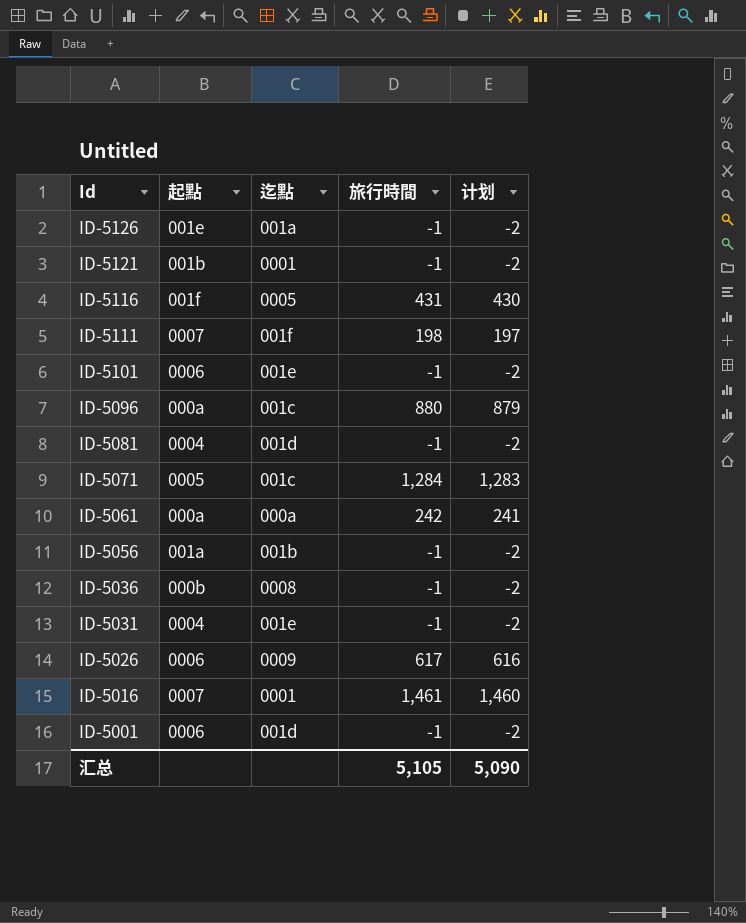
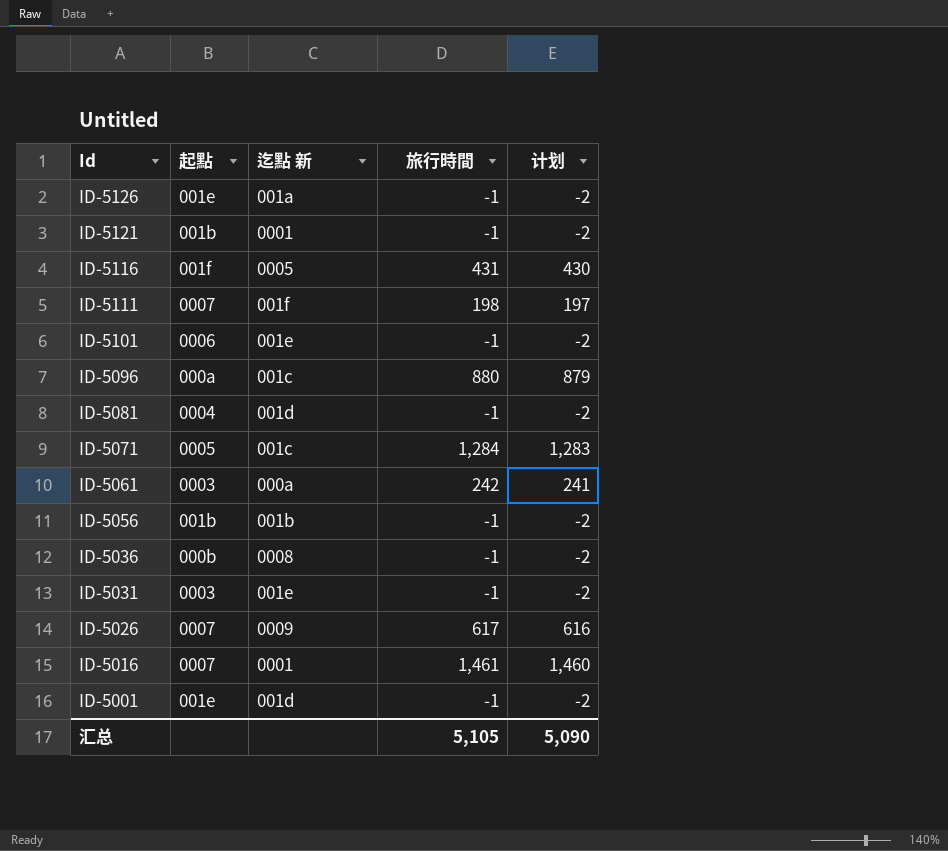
column name: 迄點 -> 迄點 新
ID-5061 | 起點: 000a -> 0003
ID-5056 | 起點: 001a -> 001b
ID-5031 | 起點: 0004 -> 0003
ID-5026 | 起點: 0006 -> 0007
ID-5001 | 起點: 0006 -> 001e

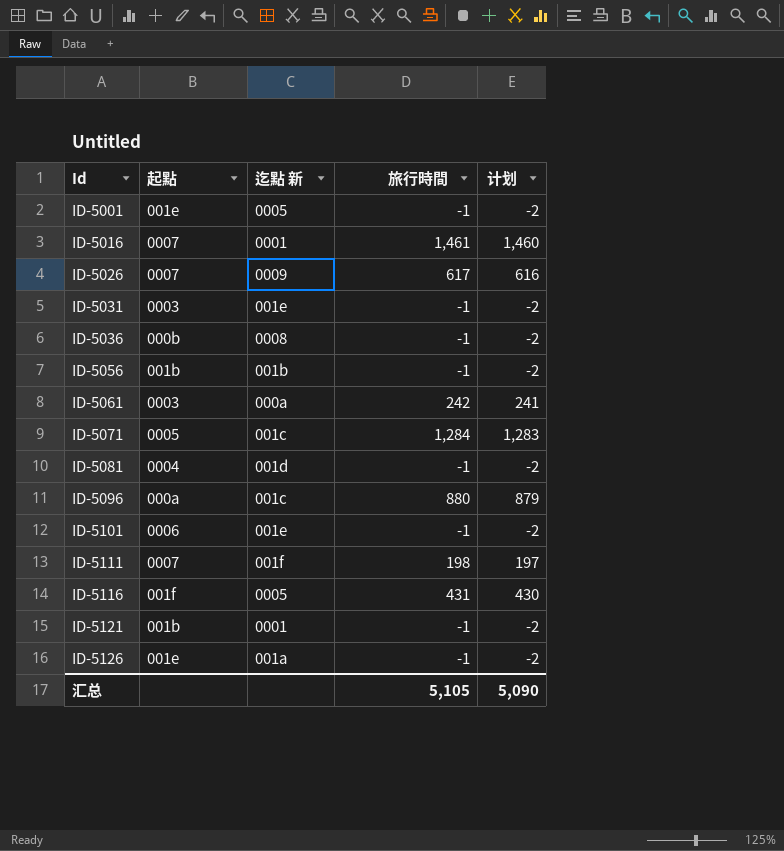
row order: Id descending -> Id ascending
ID-5001 | 迄點 新: 001d -> 0005

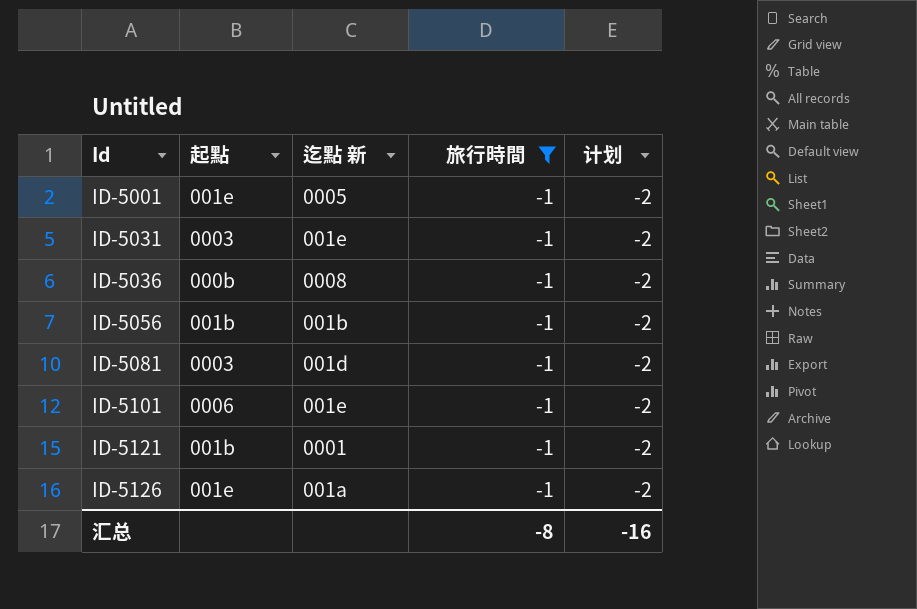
filter: none -> 旅行時間 = -1
ID-5081 | 起點: 0004 -> 0003
汇总 | 旅行時間: 5,105 -> -8
汇总 | 计划: 5,090 -> -16

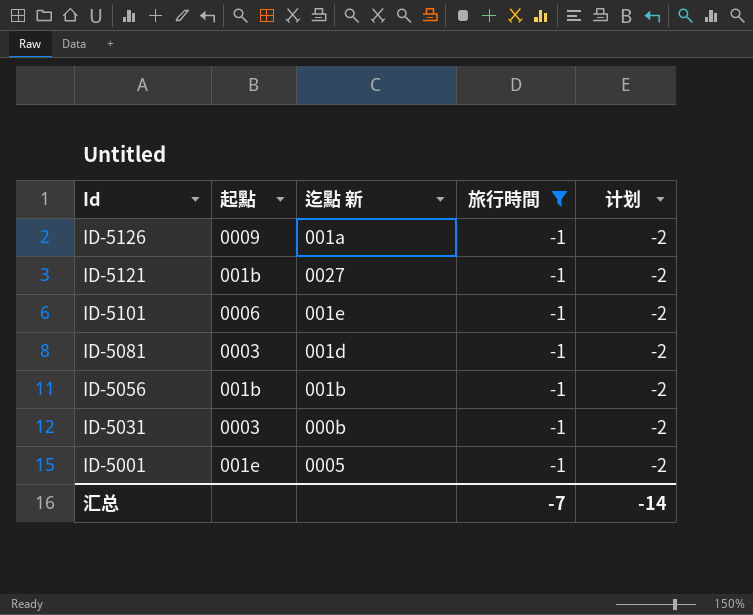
row order: Id ascending -> Id descending
row ID-5036: 000b | 0008 | -1 | -2 -> none
ID-5126 | 起點: 001e -> 0009
ID-5121 | 迄點 新: 0001 -> 0027
ID-5031 | 迄點 新: 001e -> 000b
汇总 | 旅行時間: -8 -> -7
汇总 | 计划: -16 -> -14

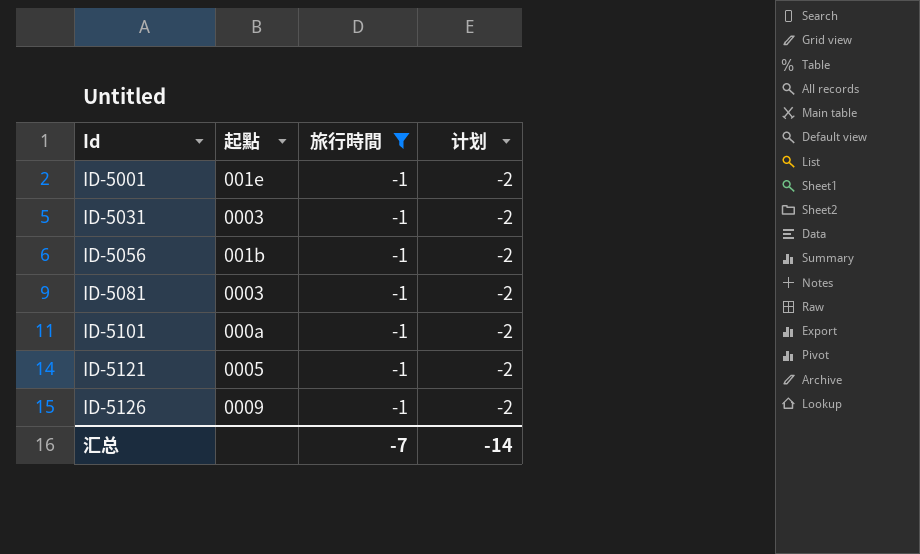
row order: Id descending -> Id ascending
column 迄點 新 | position: 3 -> none
ID-5101 | 起點: 0006 -> 000a
ID-5121 | 起點: 001b -> 0005

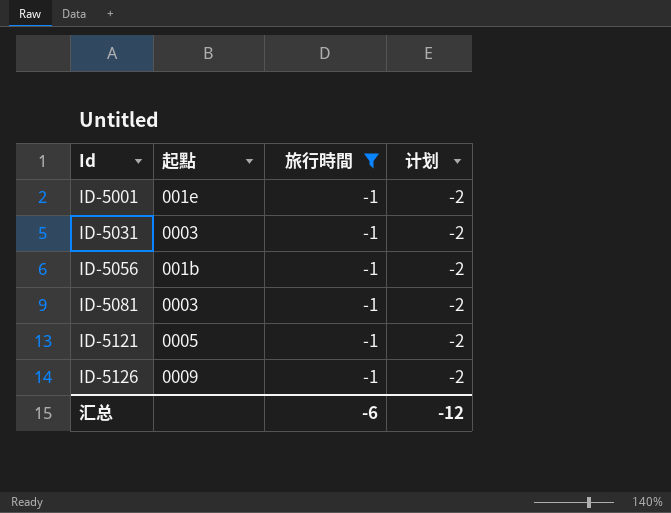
row ID-5101: 000a | -1 | -2 -> none
汇总 | 旅行時間: -7 -> -6
汇总 | 计划: -14 -> -12

